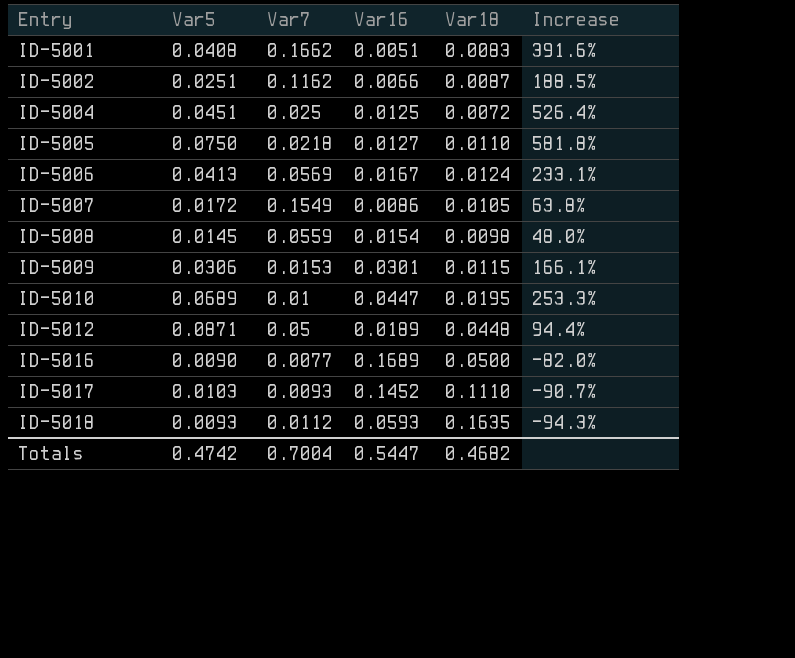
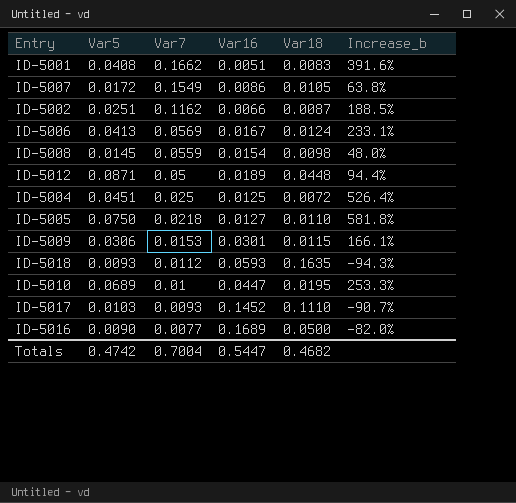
row order: Entry ascending -> Var7 descending
column name: Increase -> Increase_b

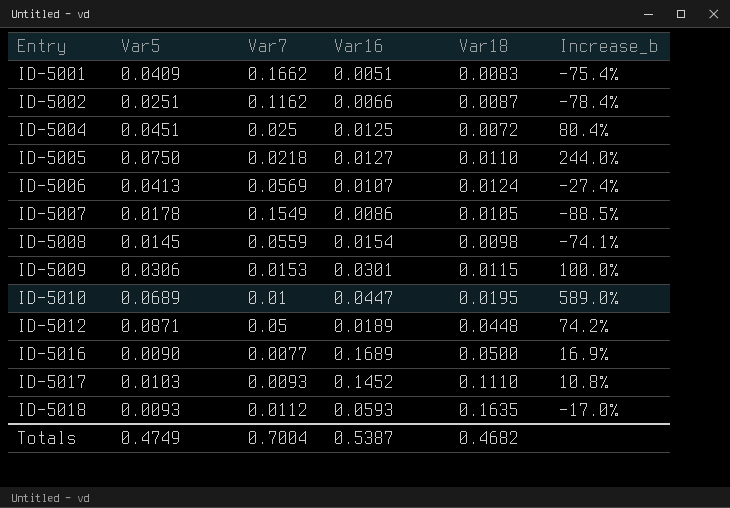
row order: Var7 descending -> Entry ascending
column Increase_b | formula: ([Var5] - [Var18]) / [Var18] -> ([Var5] - [Var7]) / [Var7]
ID-5001 | Var5: 0.0408 -> 0.0409
ID-5006 | Var16: 0.0167 -> 0.0107
ID-5007 | Var5: 0.0172 -> 0.0178
Totals | Var5: 0.4742 -> 0.4749
Totals | Var16: 0.5447 -> 0.5387

